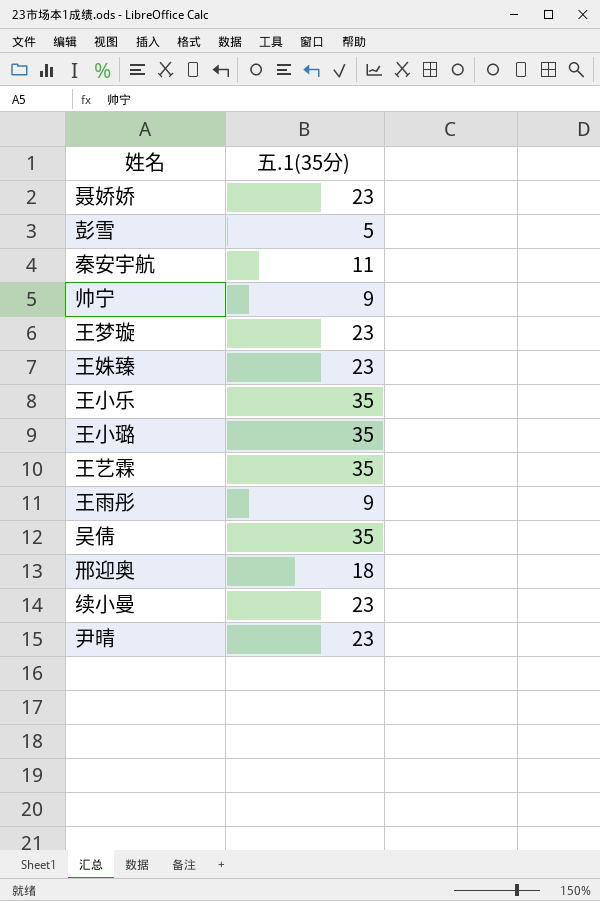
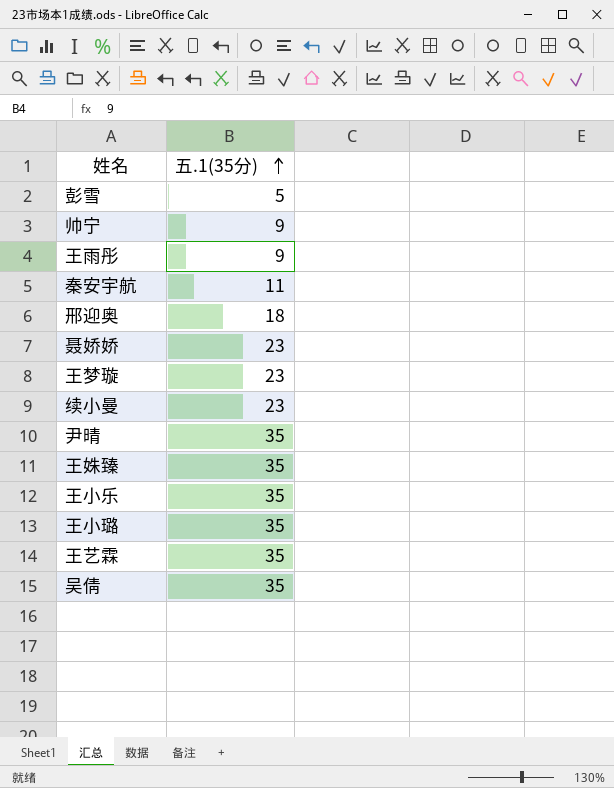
row order: none -> 五.1(35分) ascending
尹晴 | 五.1(35分): 23 -> 35
王姝臻 | 五.1(35分): 23 -> 35

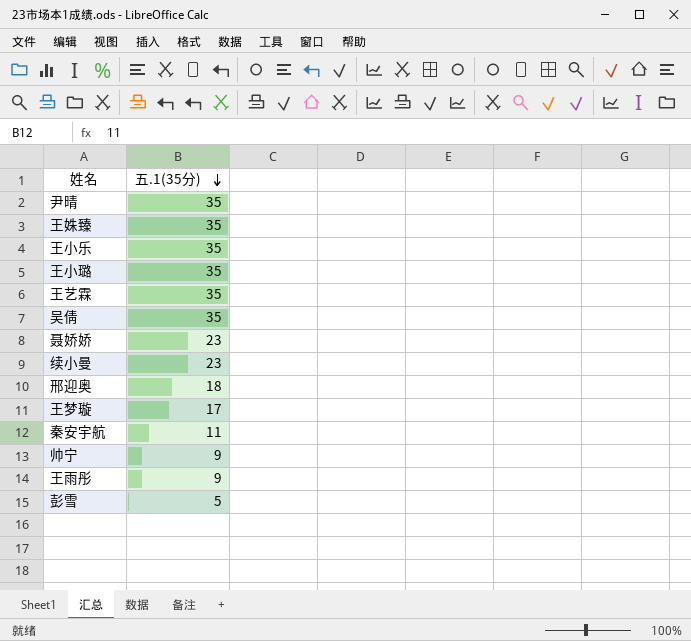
row order: 五.1(35分) ascending -> 五.1(35分) descending
王梦璇 | 五.1(35分): 23 -> 17

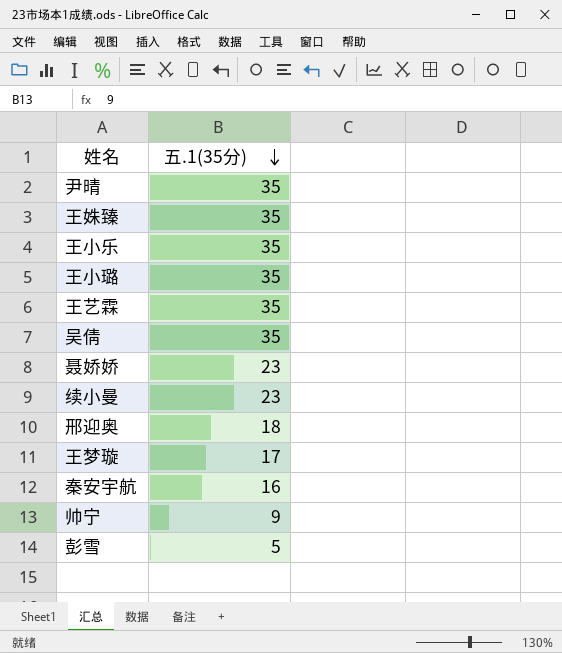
row 王雨彤: 9 -> none
秦安宇航 | 五.1(35分): 11 -> 16

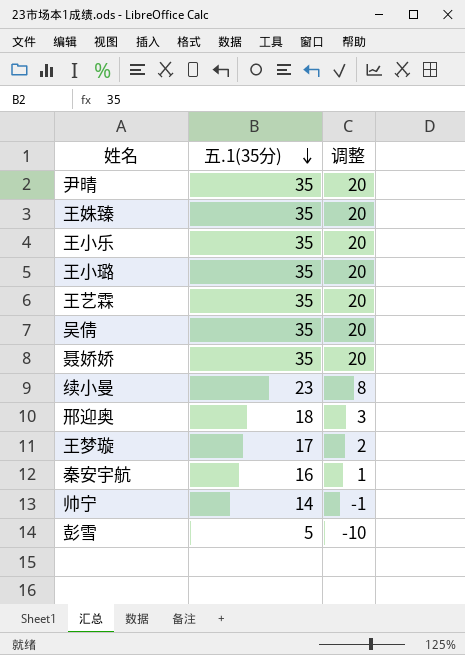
column 调整 | formula: none -> [五.1(35分)] - 15
聂娇娇 | 五.1(35分): 23 -> 35
帅宁 | 五.1(35分): 9 -> 14

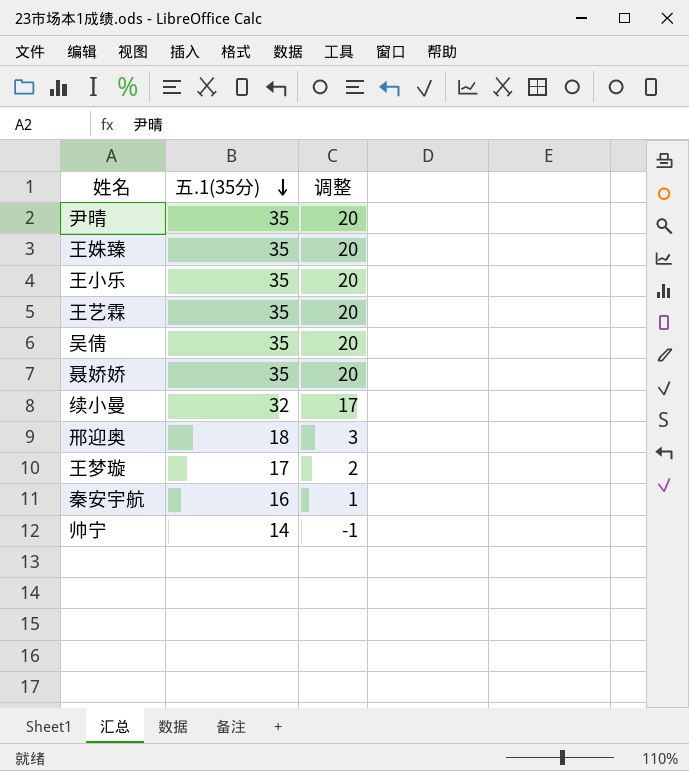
row 王小璐: 35 | 20 -> none
row 彭雪: 5 | -10 -> none
续小曼 | 五.1(35分): 23 -> 32
续小曼 | 调整: 8 -> 17

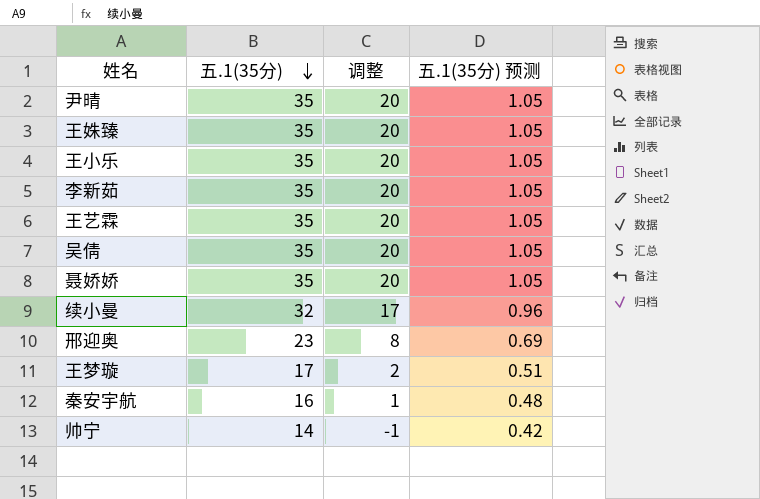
column 五.1(35分) 预测 | formula: none -> [五.1(35分)] * 0.03
row 李新茹: none -> 35 | 20 | 1.05
邢迎奥 | 五.1(35分): 18 -> 23
邢迎奥 | 调整: 3 -> 8

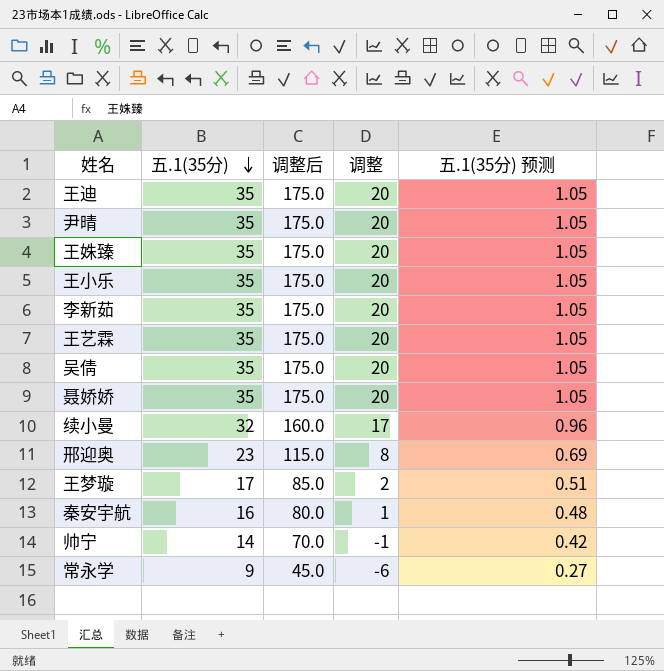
column 调整后 | formula: none -> [五.1(35分)] * 5
row 王迪: none -> 35 | 175.0 | 20 | 1.05
row 常永学: none -> 9 | 45.0 | -6 | 0.27

